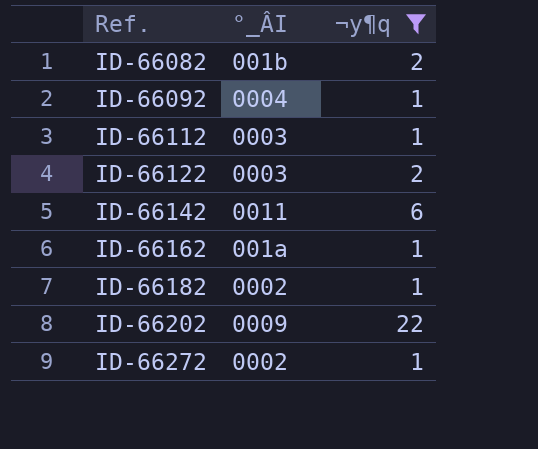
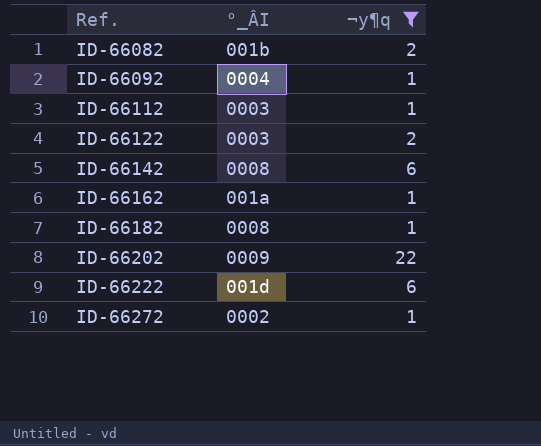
ID-66142 | °_ÂI: 0011 -> 0008
ID-66182 | °_ÂI: 0002 -> 0008
row ID-66222: none -> 001d | 6

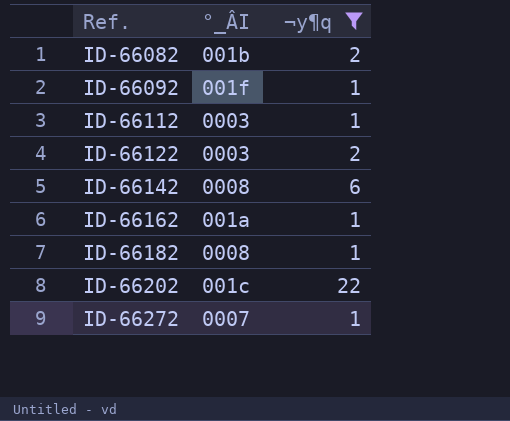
row ID-66222: 001d | 6 -> none
ID-66092 | °_ÂI: 0004 -> 001f
ID-66202 | °_ÂI: 0009 -> 001c
ID-66272 | °_ÂI: 0002 -> 0007

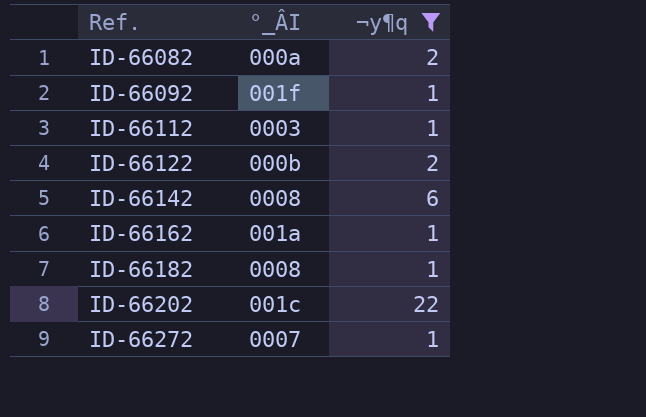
ID-66082 | °_ÂI: 001b -> 000a
ID-66122 | °_ÂI: 0003 -> 000b

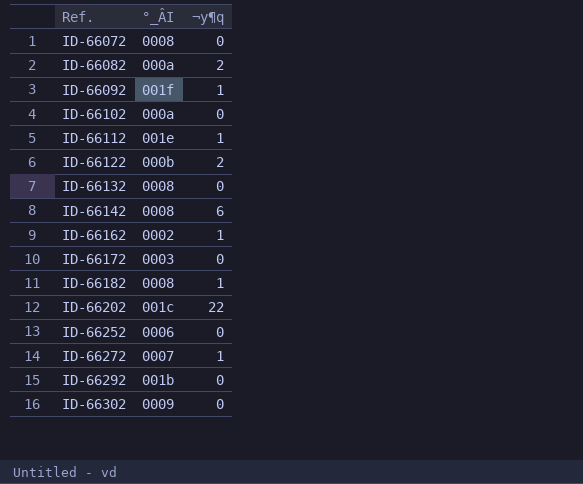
filter: ¬y¶q != 0 -> none
ID-66112 | °_ÂI: 0003 -> 001e
ID-66162 | °_ÂI: 001a -> 0002

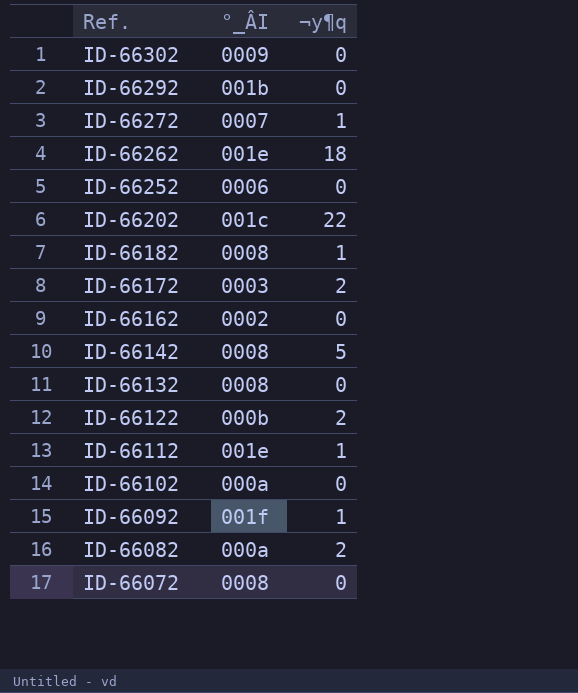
row order: Ref. ascending -> Ref. descending
row ID-66262: none -> 001e | 18
ID-66172 | ¬y¶q: 0 -> 2
ID-66162 | ¬y¶q: 1 -> 0
ID-66142 | ¬y¶q: 6 -> 5

